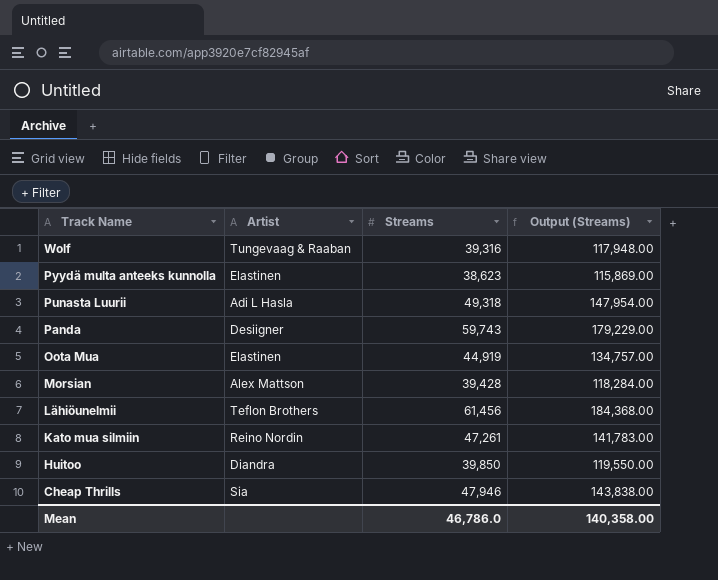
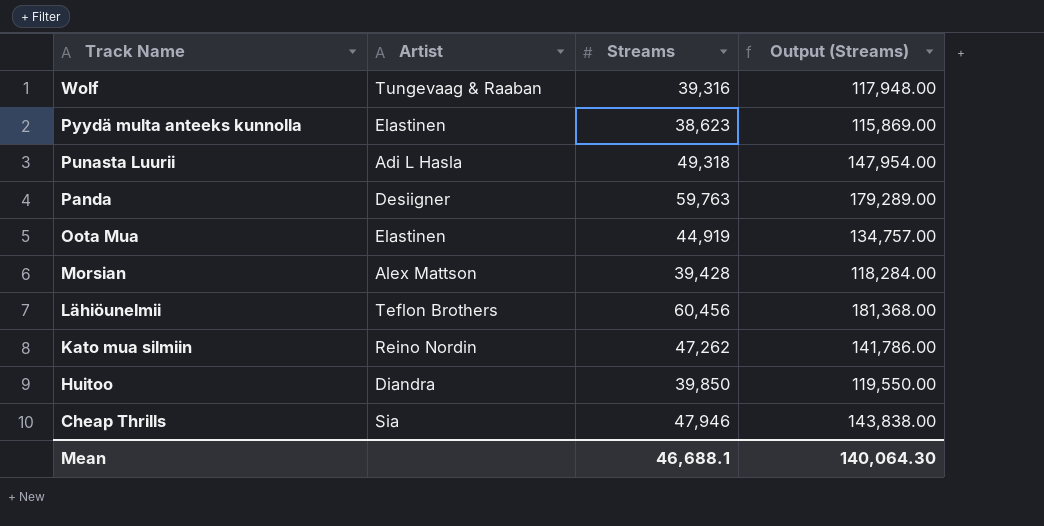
Panda | Streams: 59,743 -> 59,763
Panda | Output (Streams): 179,229.00 -> 179,289.00
Lähiöunelmii | Streams: 61,456 -> 60,456
Lähiöunelmii | Output (Streams): 184,368.00 -> 181,368.00
Kato mua silmiin | Streams: 47,261 -> 47,262
Kato mua silmiin | Output (Streams): 141,783.00 -> 141,786.00
Mean | Streams: 46,786.0 -> 46,688.1
Mean | Output (Streams): 140,358.00 -> 140,064.30

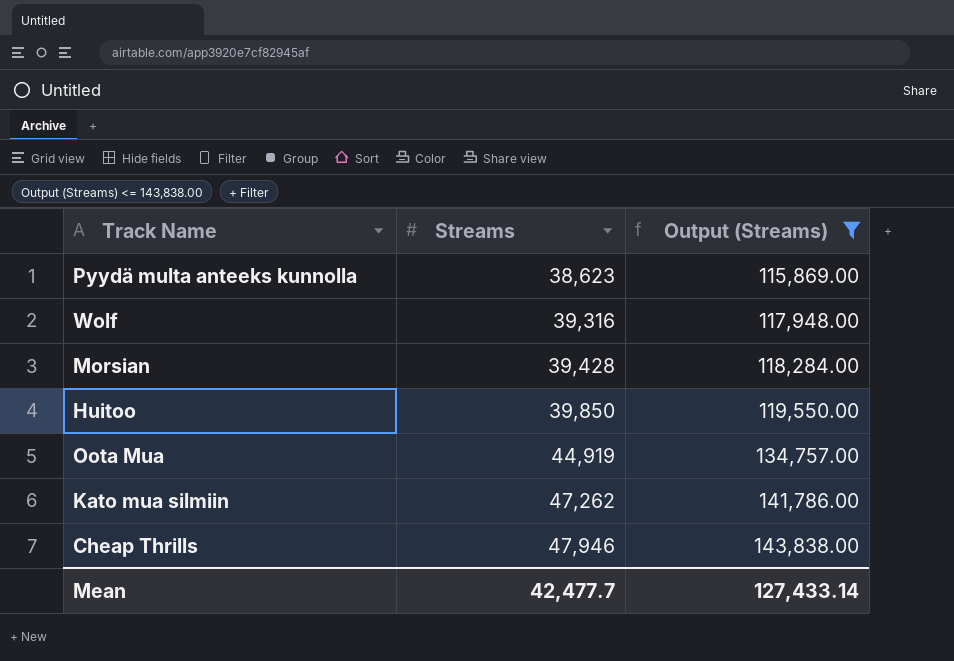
filter: none -> Output (Streams) <= 143,838.00
row order: Track Name descending -> Streams ascending
column Artist | position: 2 -> none
Mean | Streams: 46,688.1 -> 42,477.7
Mean | Output (Streams): 140,064.30 -> 127,433.14

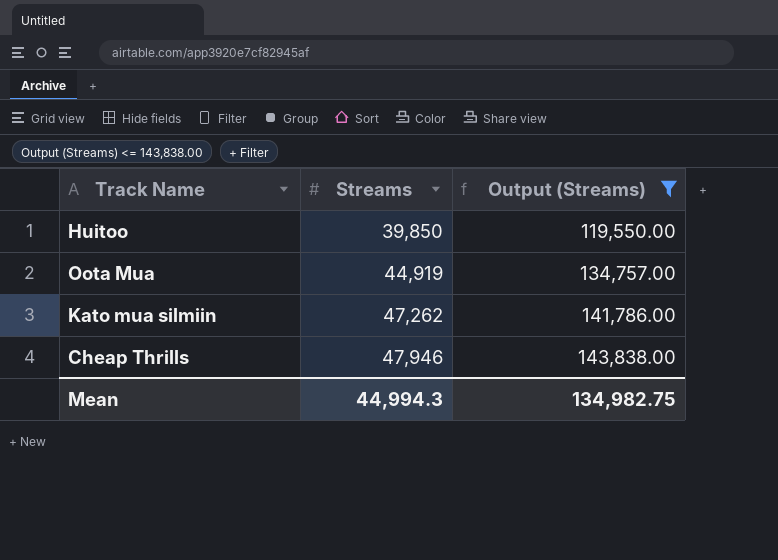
row Pyydä multa anteeks kunnolla: 38,623 | 115,869.00 -> none
row Wolf: 39,316 | 117,948.00 -> none
row Morsian: 39,428 | 118,284.00 -> none
Mean | Streams: 42,477.7 -> 44,994.3
Mean | Output (Streams): 127,433.14 -> 134,982.75

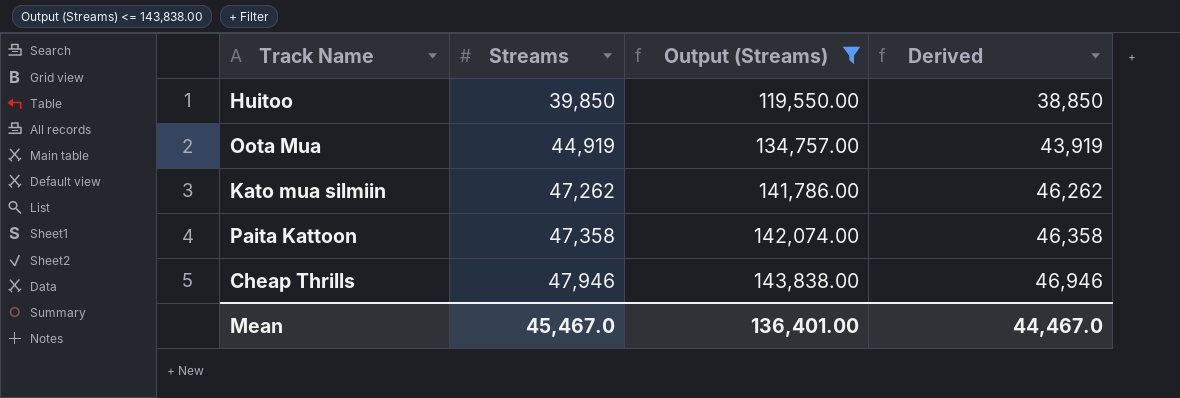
column Derived | formula: none -> [Streams] - 1000
row Paita Kattoon: none -> 47,358 | 142,074.00 | 46,358
Mean | Streams: 44,994.3 -> 45,467.0
Mean | Output (Streams): 134,982.75 -> 136,401.00

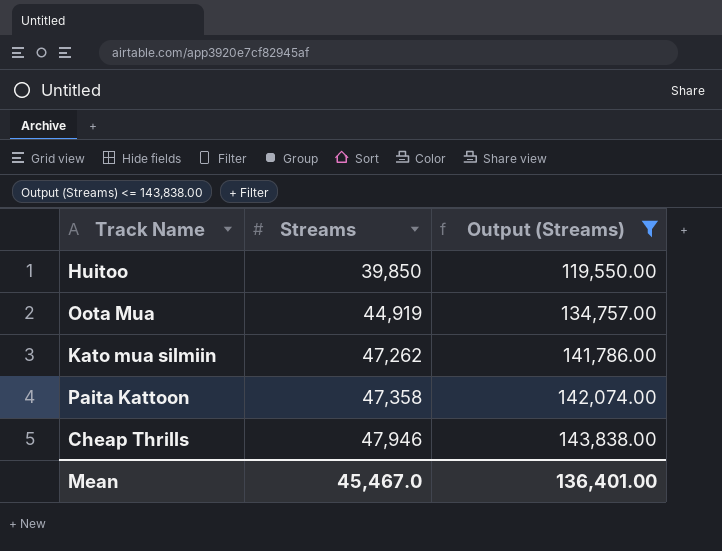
column Derived | formula: [Streams] - 1000 -> none

